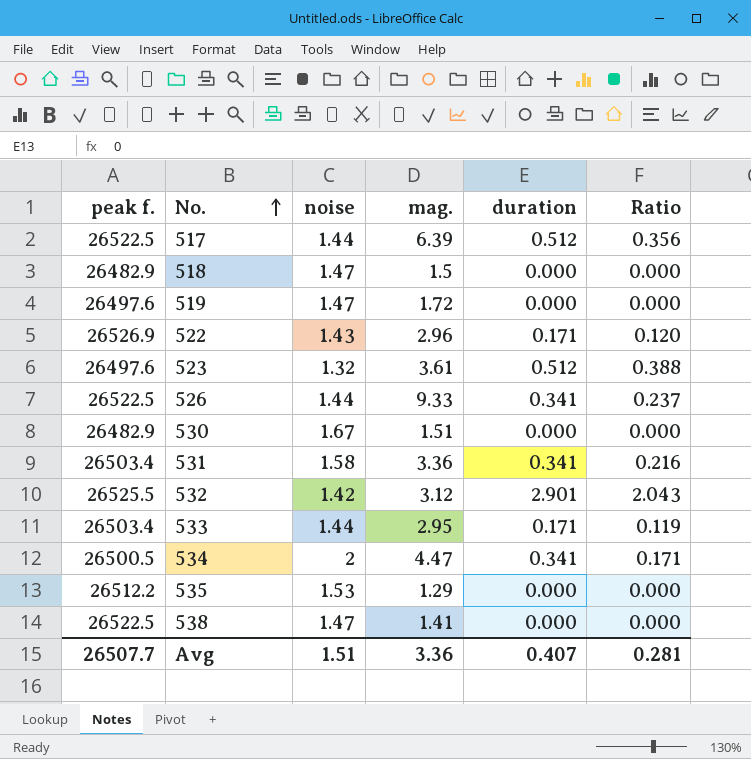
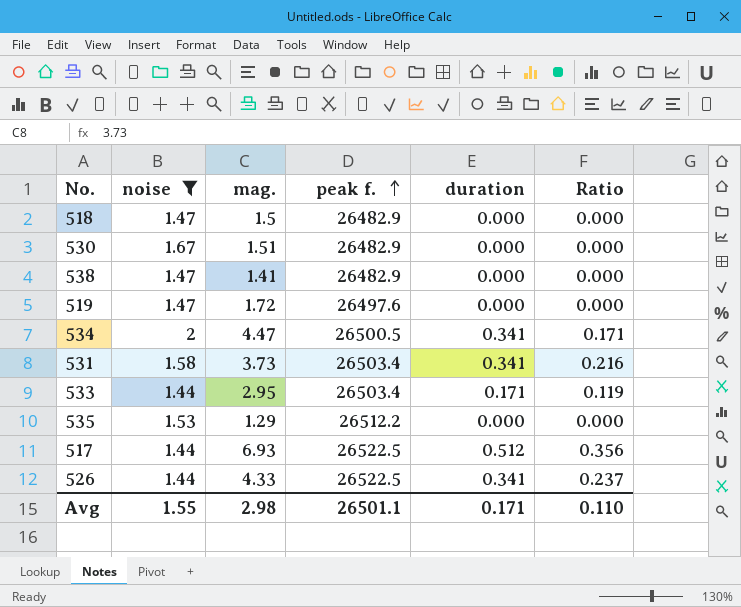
filter: none -> noise >= 1.44
row order: No. ascending -> peak f. ascending
column peak f. | position: 1 -> 4
538 | peak f.: 26522.5 -> 26482.9
531 | mag.: 3.36 -> 3.73
517 | mag.: 6.39 -> 6.93
526 | mag.: 9.33 -> 4.33
Avg | noise: 1.51 -> 1.55
Avg | mag.: 3.36 -> 2.98
Avg | peak f.: 26507.7 -> 26501.1
Avg | duration: 0.407 -> 0.171
Avg | Ratio: 0.281 -> 0.110

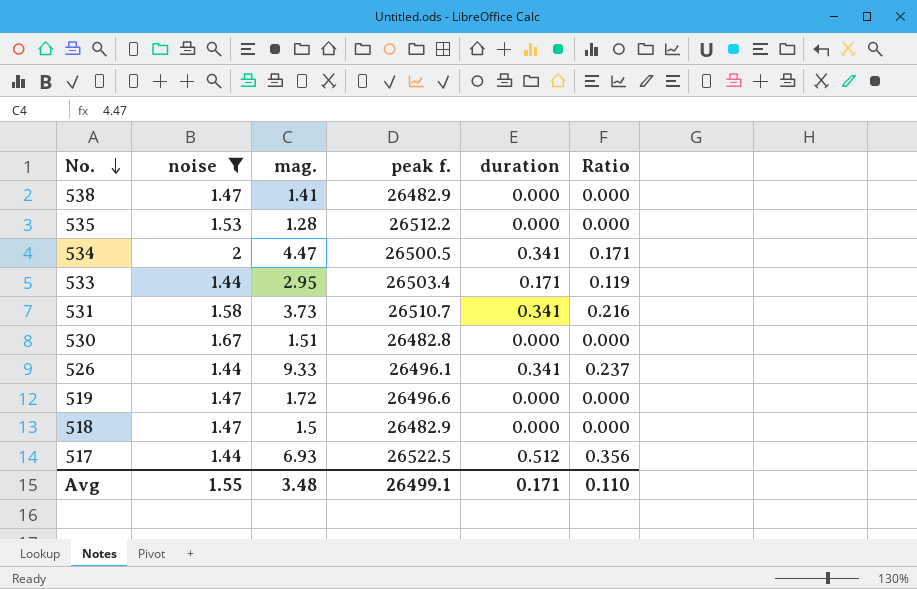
row order: peak f. ascending -> No. descending
535 | mag.: 1.29 -> 1.28
531 | peak f.: 26503.4 -> 26510.7
530 | peak f.: 26482.9 -> 26482.8
526 | mag.: 4.33 -> 9.33
526 | peak f.: 26522.5 -> 26496.1
519 | peak f.: 26497.6 -> 26496.6
Avg | mag.: 2.98 -> 3.48
Avg | peak f.: 26501.1 -> 26499.1

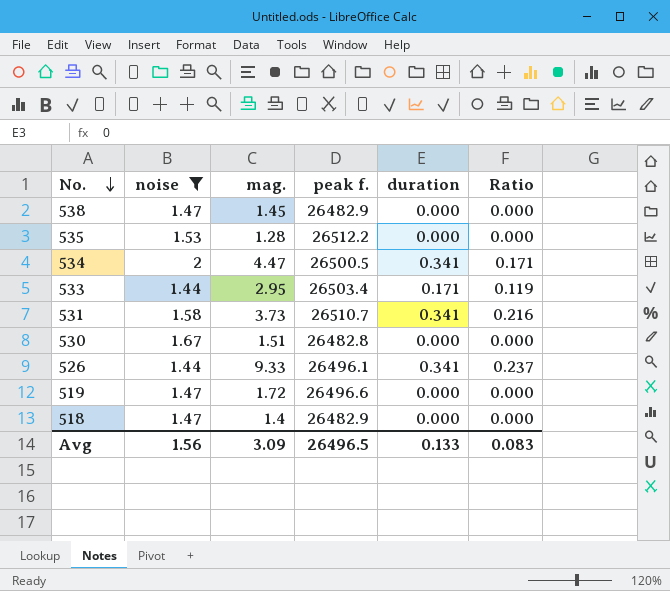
row 517: 1.44 | 6.93 | 26522.5 | 0.512 | 0.356 -> none
538 | mag.: 1.41 -> 1.45
518 | mag.: 1.5 -> 1.4
Avg | noise: 1.55 -> 1.56
Avg | mag.: 3.48 -> 3.09
Avg | peak f.: 26499.1 -> 26496.5
Avg | duration: 0.171 -> 0.133
Avg | Ratio: 0.110 -> 0.083

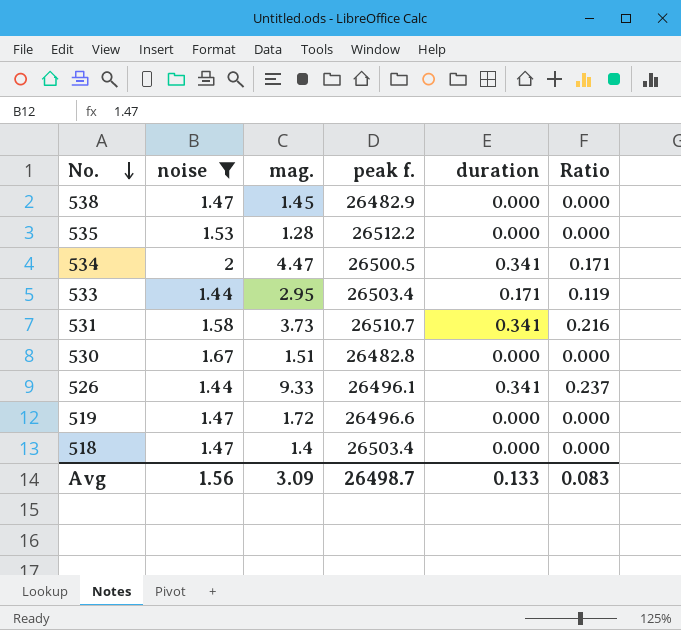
518 | peak f.: 26482.9 -> 26503.4
Avg | peak f.: 26496.5 -> 26498.7

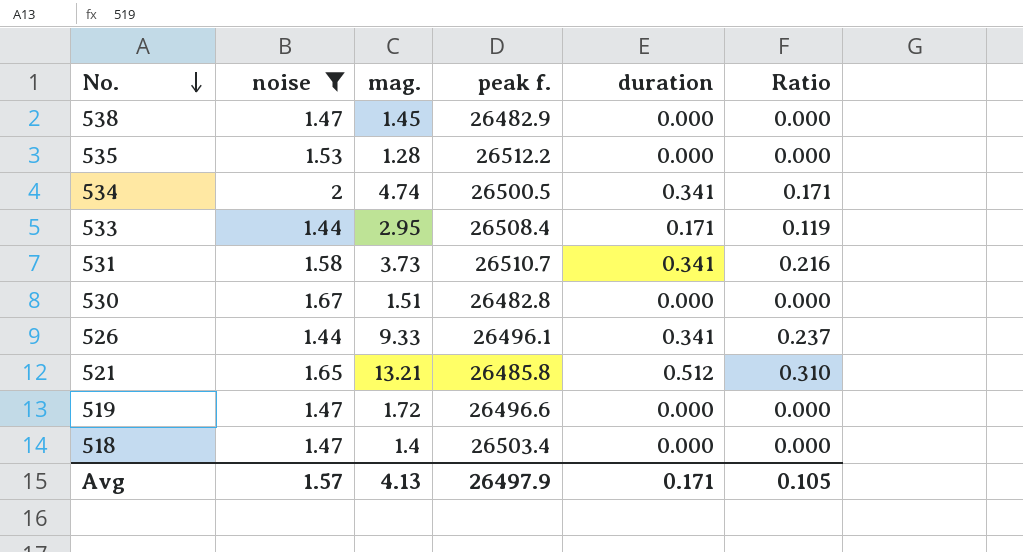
534 | mag.: 4.47 -> 4.74
533 | peak f.: 26503.4 -> 26508.4
row 521: none -> 1.65 | 13.21 | 26485.8 | 0.512 | 0.310
Avg | noise: 1.56 -> 1.57
Avg | mag.: 3.09 -> 4.13
Avg | peak f.: 26498.7 -> 26497.9
Avg | duration: 0.133 -> 0.171
Avg | Ratio: 0.083 -> 0.105

